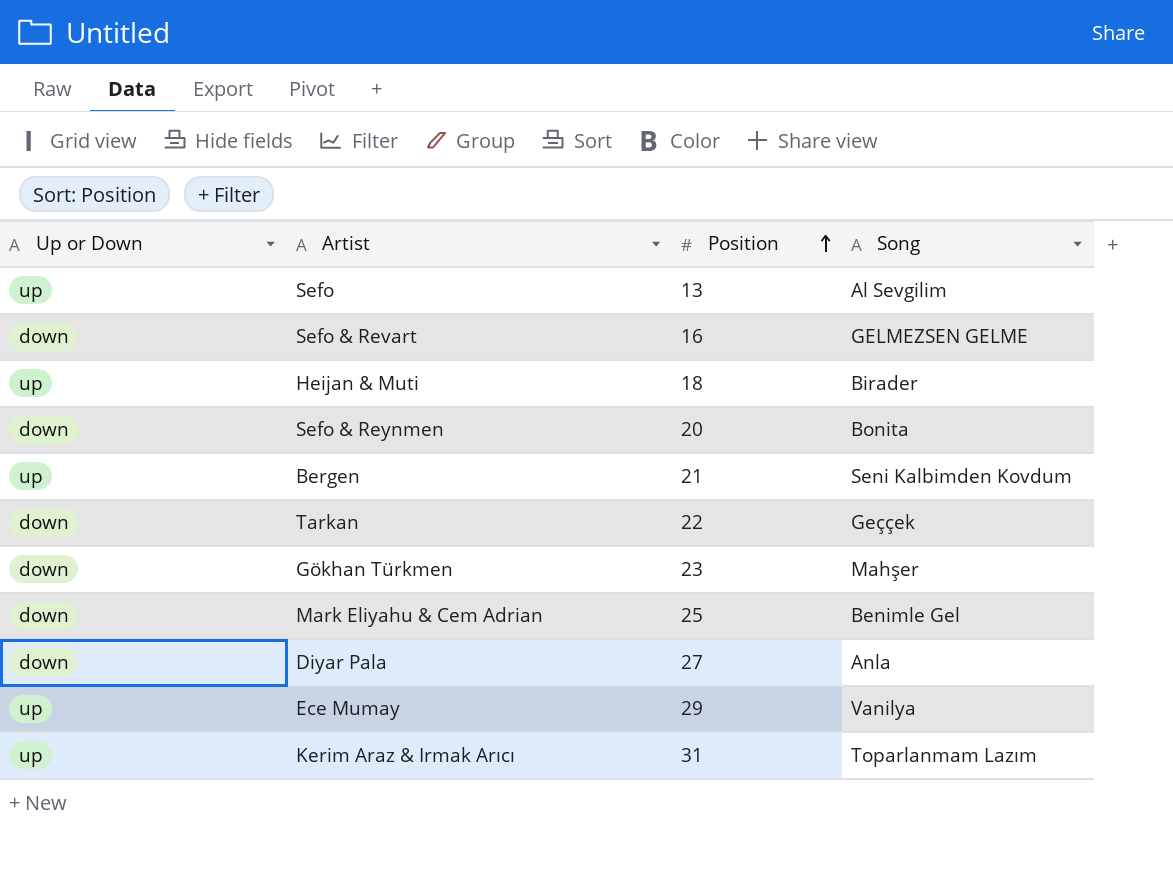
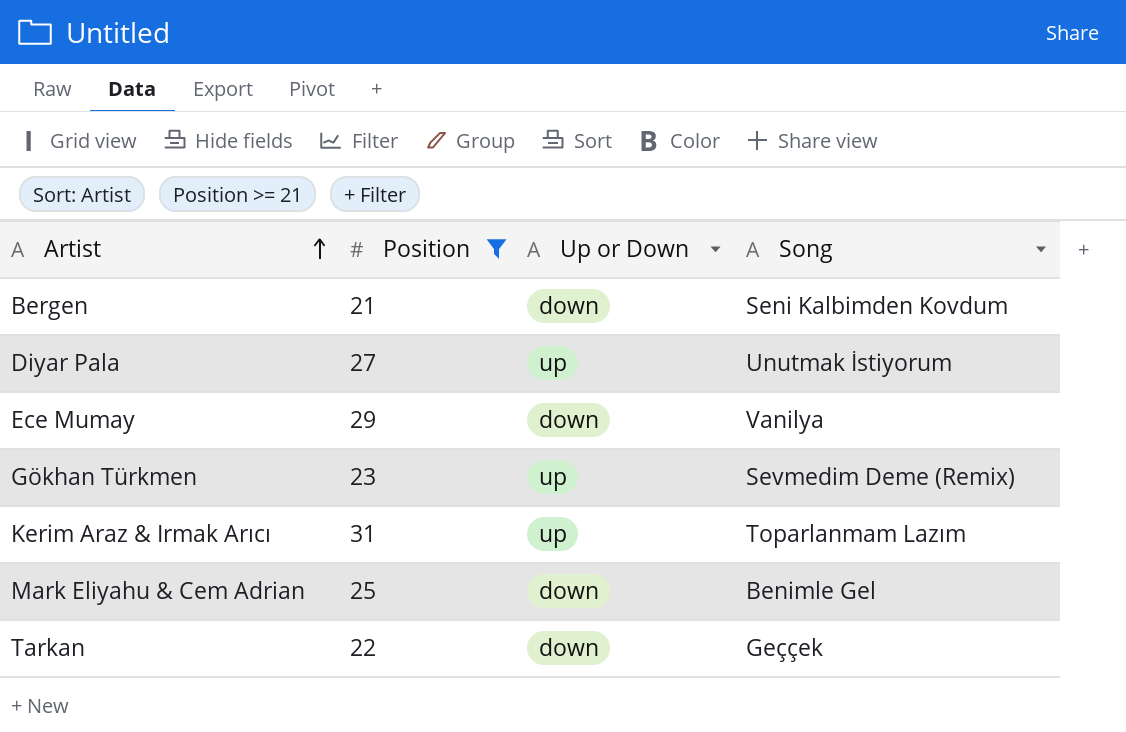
filter: none -> Position >= 21
row order: Position ascending -> Artist ascending
column Up or Down | position: 1 -> 3
Bergen | Up or Down: up -> down
Diyar Pala | Up or Down: down -> up
Diyar Pala | Song: Anla -> Unutmak İstiyorum
Ece Mumay | Up or Down: up -> down
Gökhan Türkmen | Up or Down: down -> up
Gökhan Türkmen | Song: Mahşer -> Sevmedim Deme (Remix)

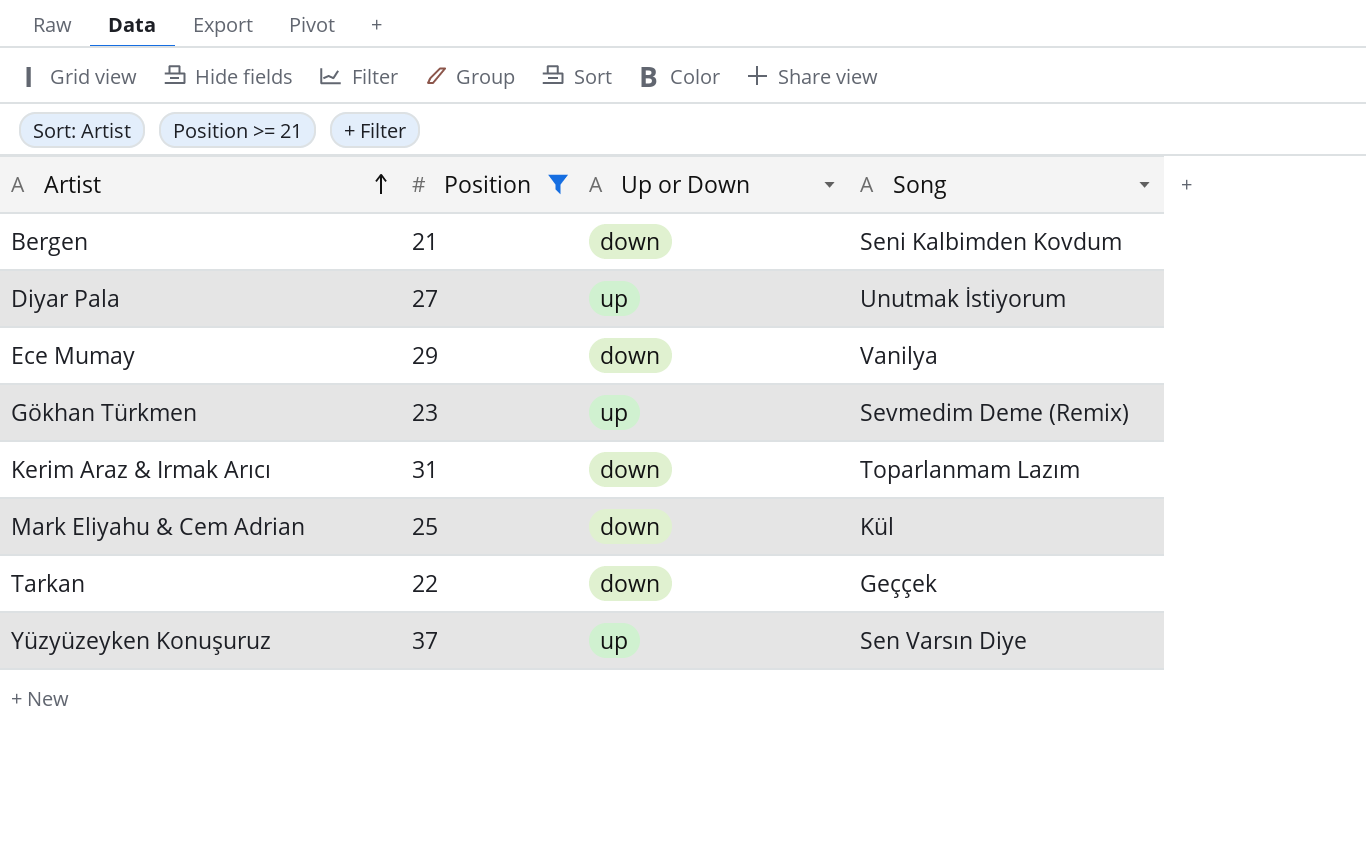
Kerim Araz & Irmak Arıcı | Up or Down: up -> down
Mark Eliyahu & Cem Adrian | Song: Benimle Gel -> Kül
row Yüzyüzeyken Konuşuruz: none -> 37 | up | Sen Varsın Diye

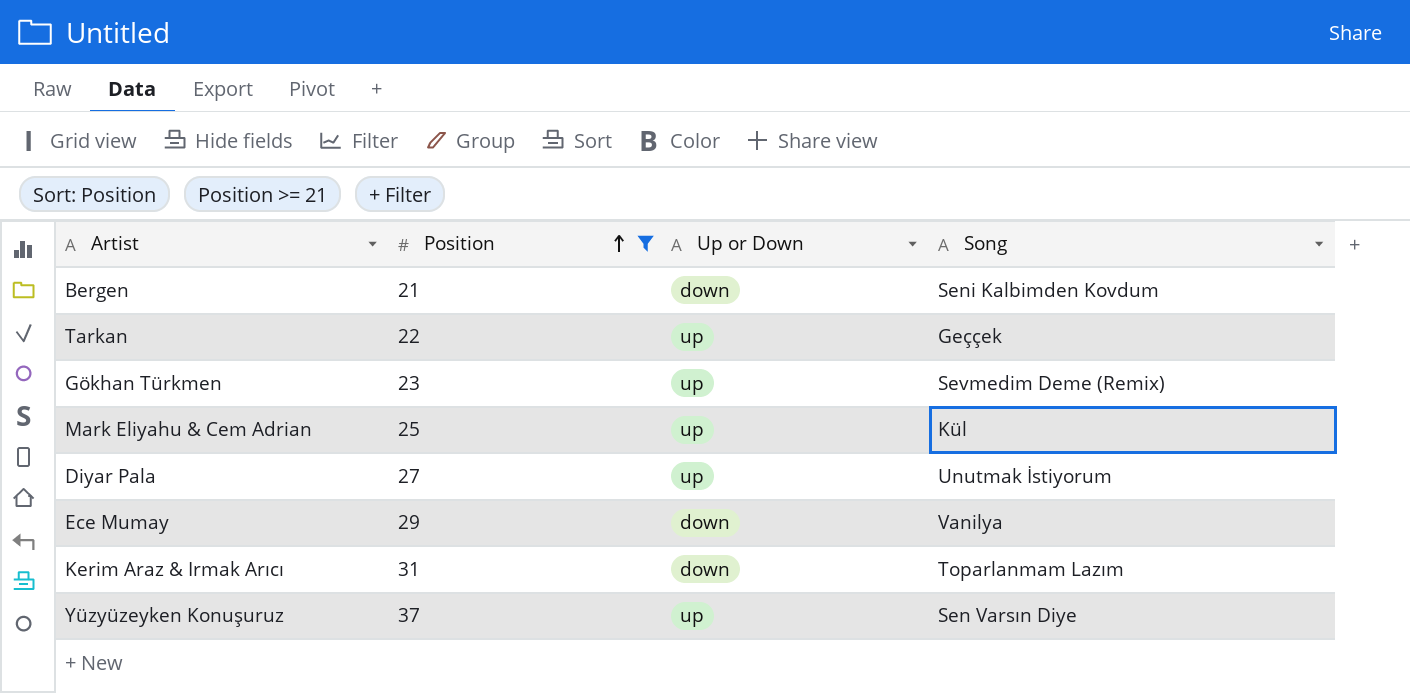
row order: Artist ascending -> Position ascending
Tarkan | Up or Down: down -> up
Mark Eliyahu & Cem Adrian | Up or Down: down -> up

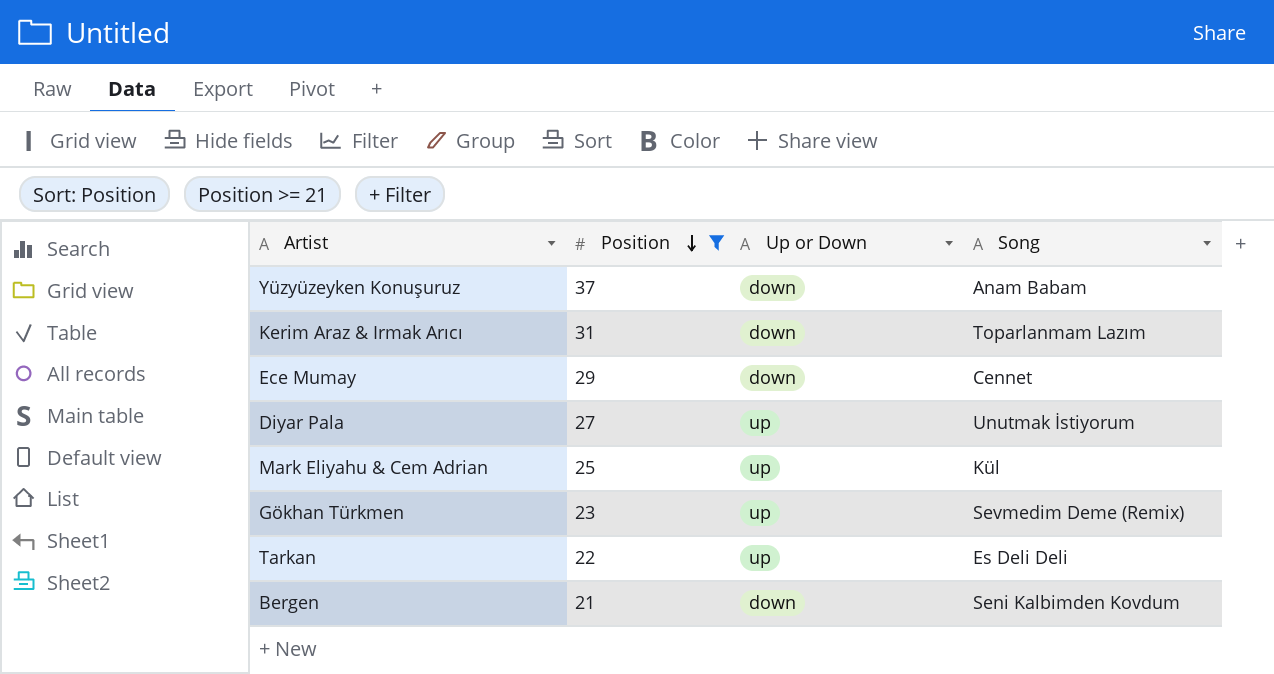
row order: Position ascending -> Position descending
Yüzyüzeyken Konuşuruz | Up or Down: up -> down
Yüzyüzeyken Konuşuruz | Song: Sen Varsın Diye -> Anam Babam
Ece Mumay | Song: Vanilya -> Cennet
Tarkan | Song: Geççek -> Es Deli Deli

